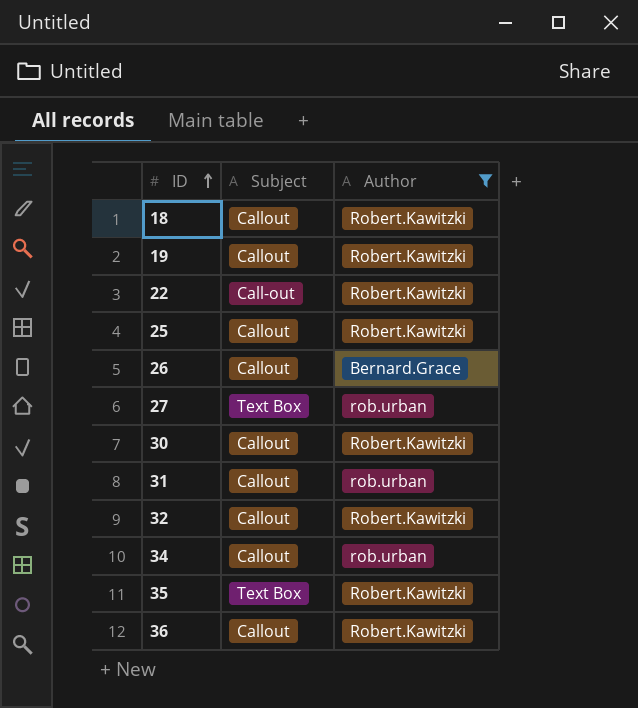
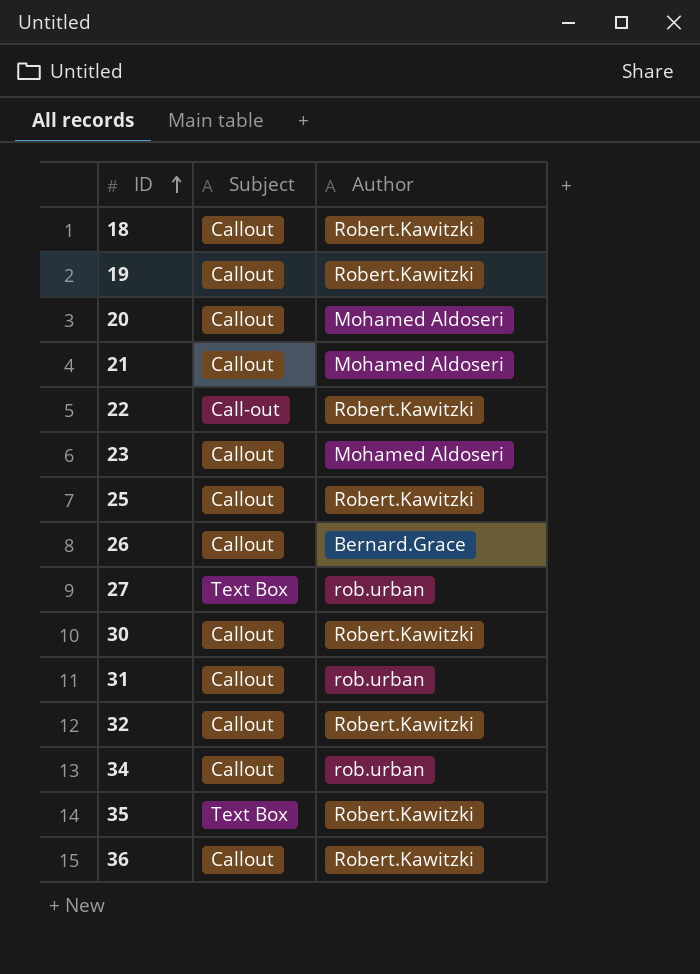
filter: Author != Mohamed Aldoseri -> none

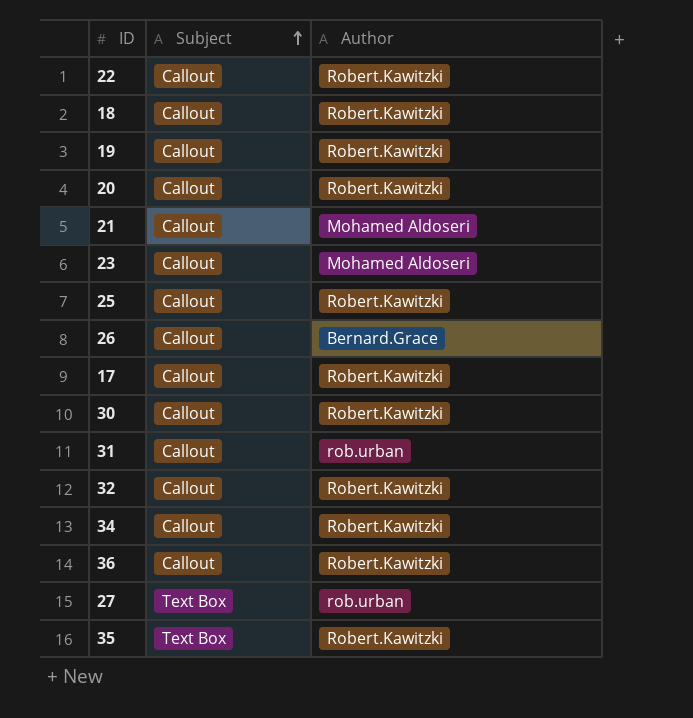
row order: ID ascending -> Subject ascending
22 | Subject: Call-out -> Callout
20 | Author: Mohamed Aldoseri -> Robert.Kawitzki
row 17: none -> Callout | Robert.Kawitzki
34 | Author: rob.urban -> Robert.Kawitzki

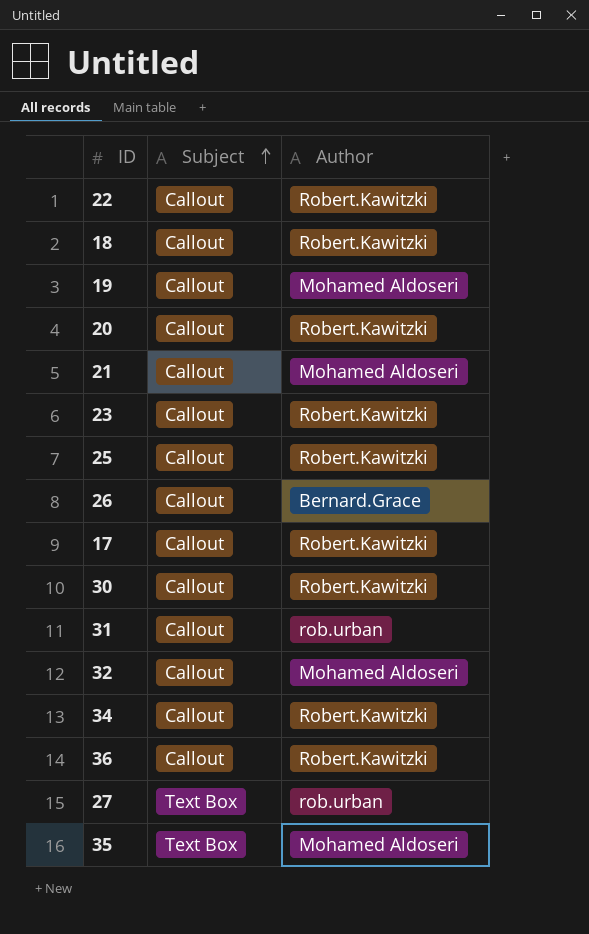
19 | Author: Robert.Kawitzki -> Mohamed Aldoseri
23 | Author: Mohamed Aldoseri -> Robert.Kawitzki
32 | Author: Robert.Kawitzki -> Mohamed Aldoseri
35 | Author: Robert.Kawitzki -> Mohamed Aldoseri

